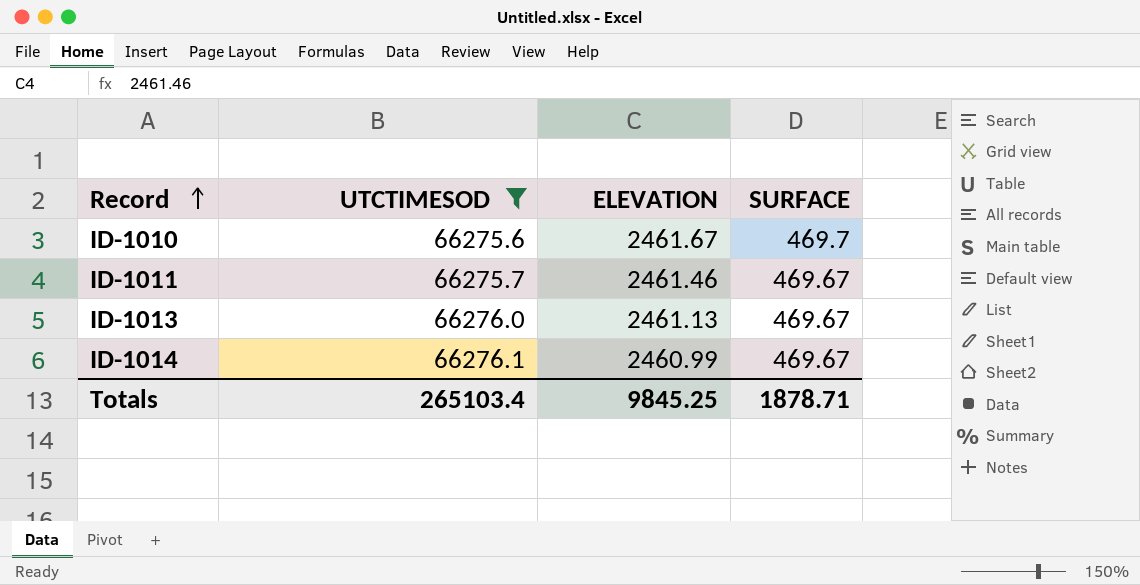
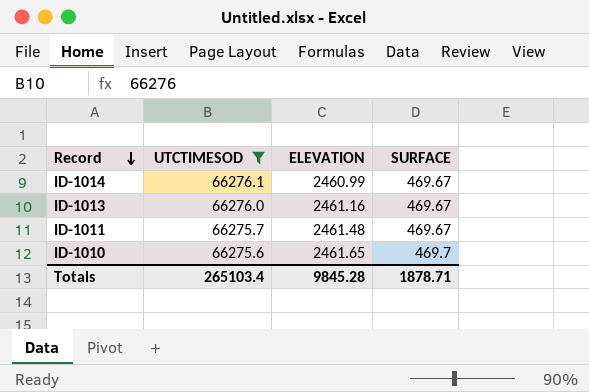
row order: Record ascending -> Record descending
ID-1013 | ELEVATION: 2461.13 -> 2461.16
ID-1011 | ELEVATION: 2461.46 -> 2461.48
ID-1010 | ELEVATION: 2461.67 -> 2461.65
Totals | ELEVATION: 9845.25 -> 9845.28

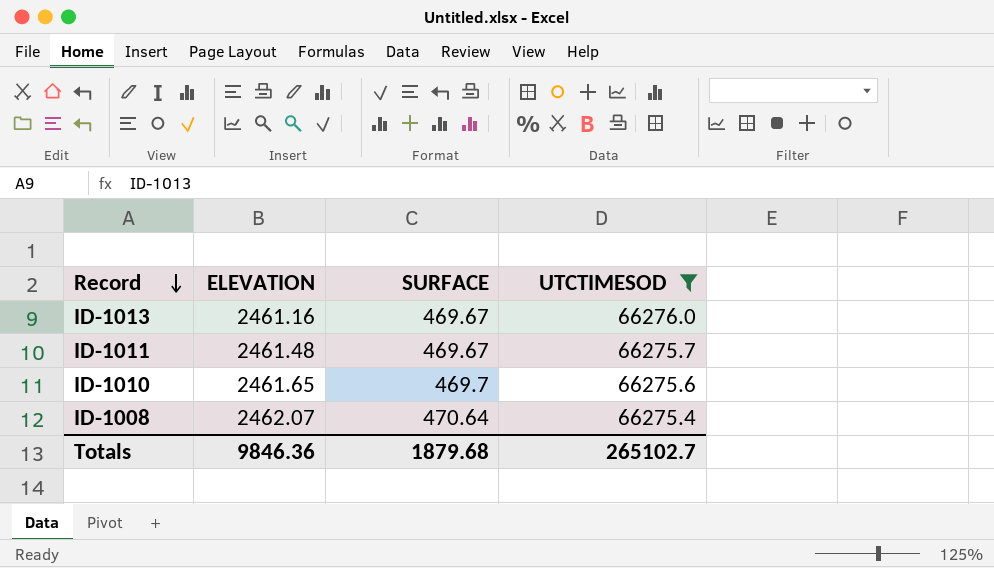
column UTCTIMESOD | position: 2 -> 4
row ID-1014: 66276.1 | 2460.99 | 469.67 -> none
row ID-1008: none -> 2462.07 | 470.64 | 66275.4
Totals | ELEVATION: 9845.28 -> 9846.36
Totals | SURFACE: 1878.71 -> 1879.68
Totals | UTCTIMESOD: 265103.4 -> 265102.7

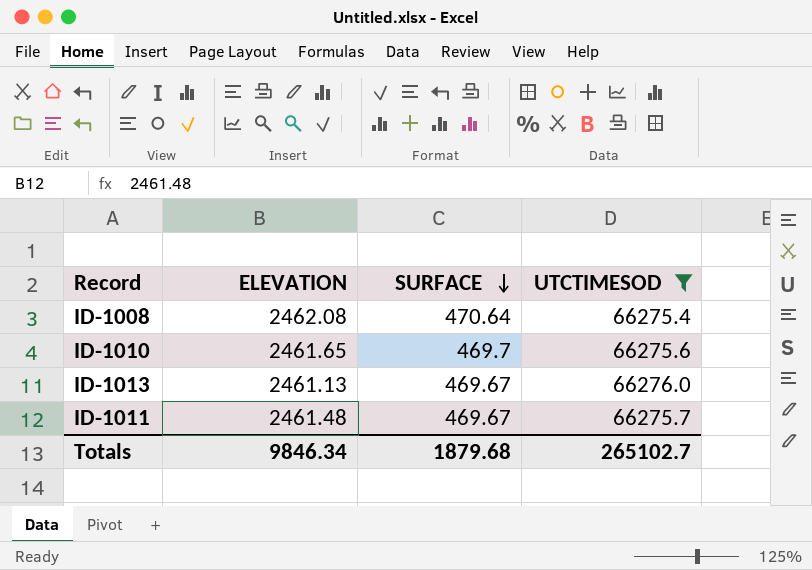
row order: Record descending -> SURFACE descending
ID-1008 | ELEVATION: 2462.07 -> 2462.08
ID-1013 | ELEVATION: 2461.16 -> 2461.13
Totals | ELEVATION: 9846.36 -> 9846.34

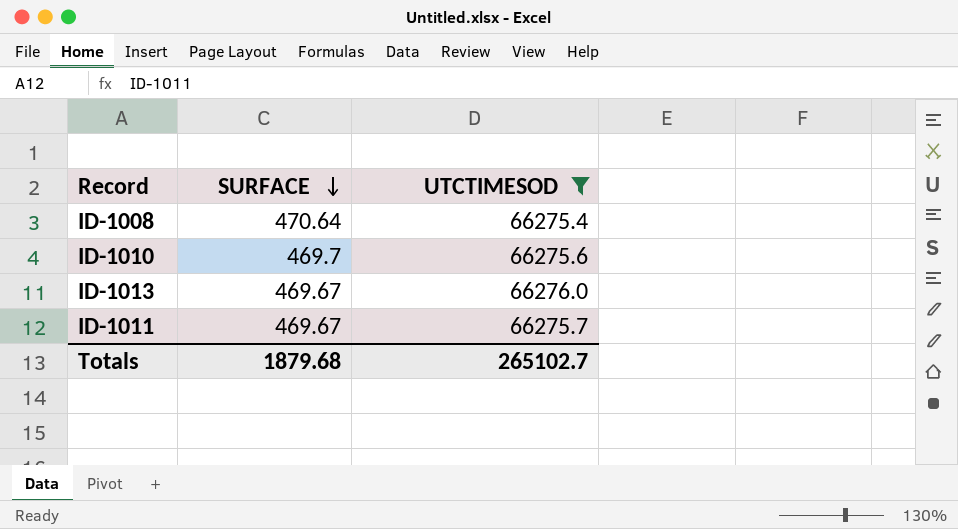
column ELEVATION | position: 2 -> none

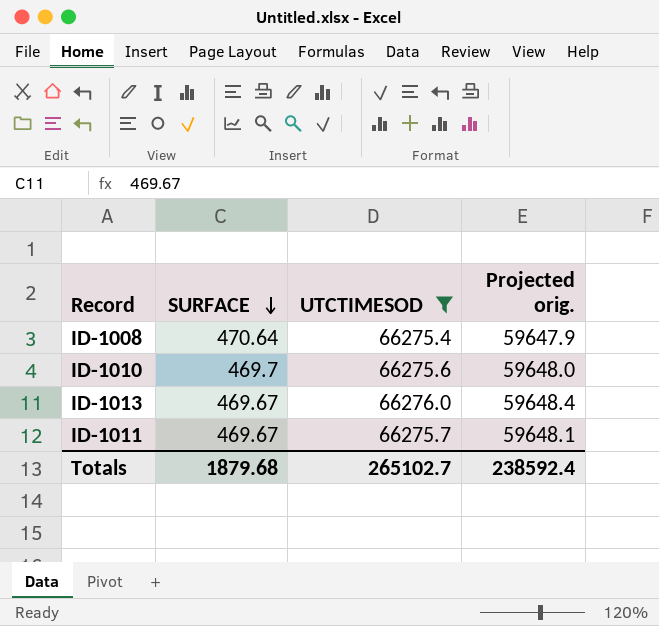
column Projected orig. | formula: none -> [UTCTIMESOD] * 0.9

